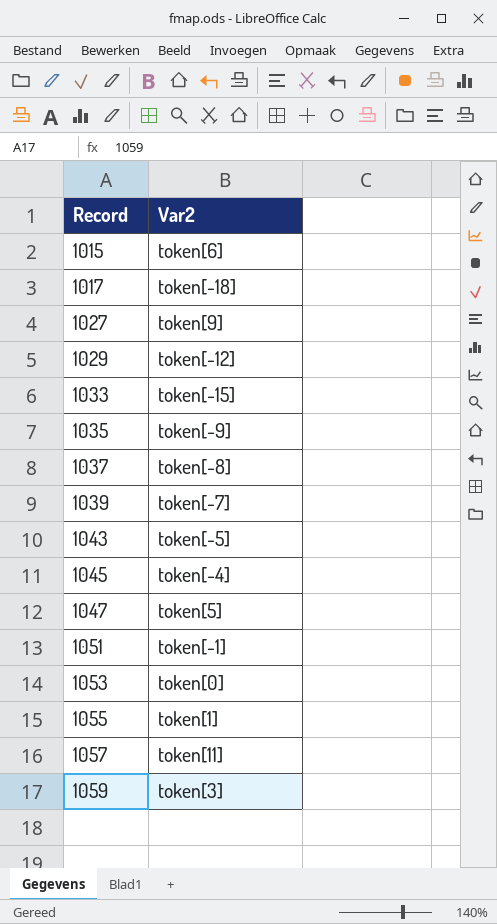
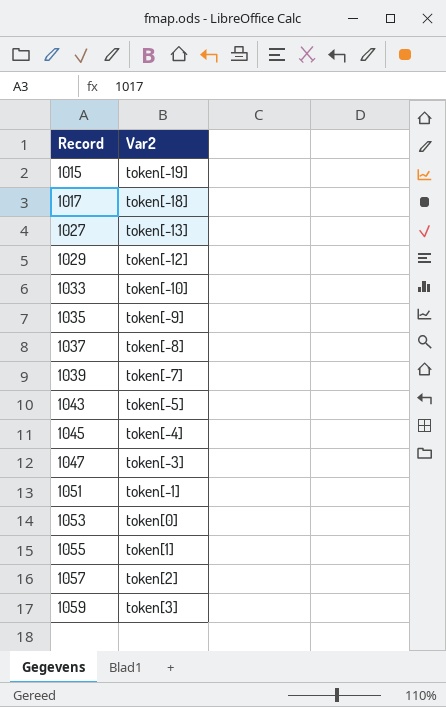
1015 | Var2: token[6] -> token[-19]
1027 | Var2: token[9] -> token[-13]
1033 | Var2: token[-15] -> token[-10]
1047 | Var2: token[5] -> token[-3]
1057 | Var2: token[11] -> token[2]

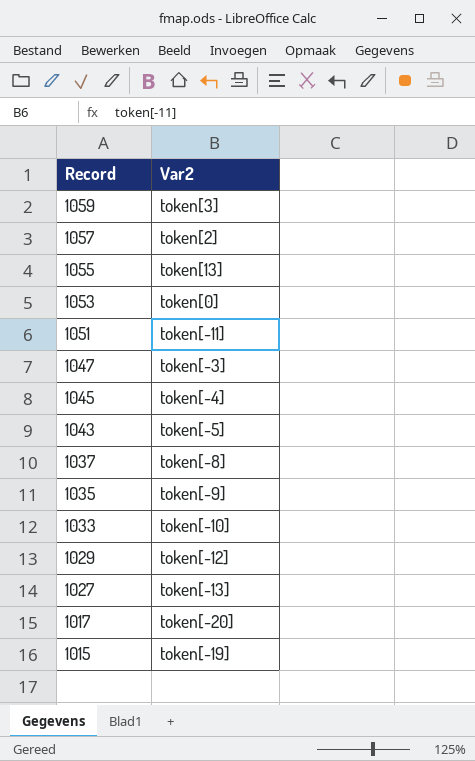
row order: Record ascending -> Record descending
row 1039: token[-7] -> none
1055 | Var2: token[1] -> token[13]
1051 | Var2: token[-1] -> token[-11]
1017 | Var2: token[-18] -> token[-20]

